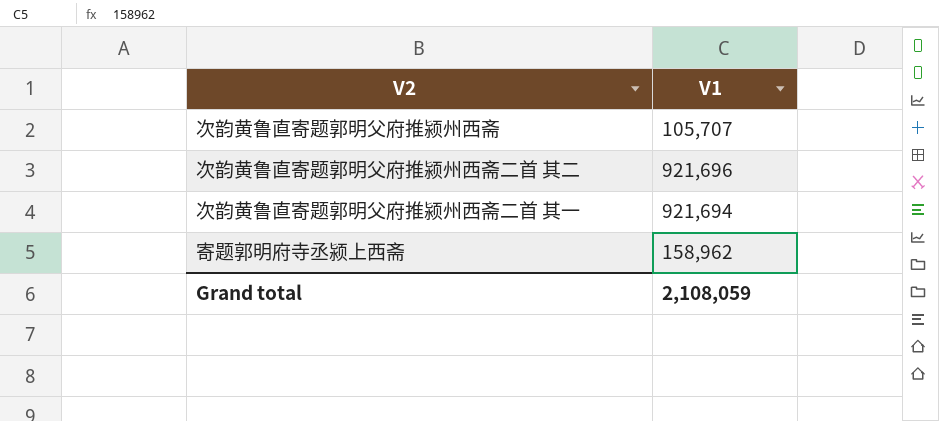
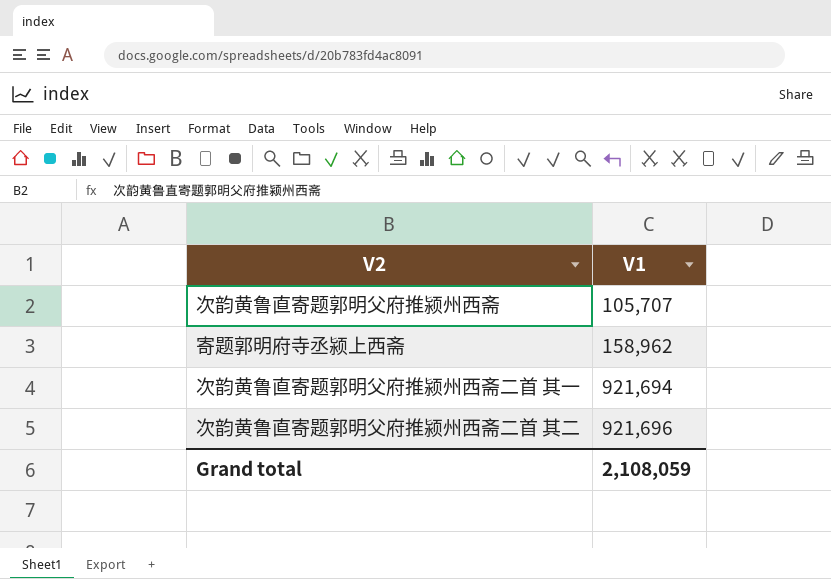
row order: none -> V1 ascending

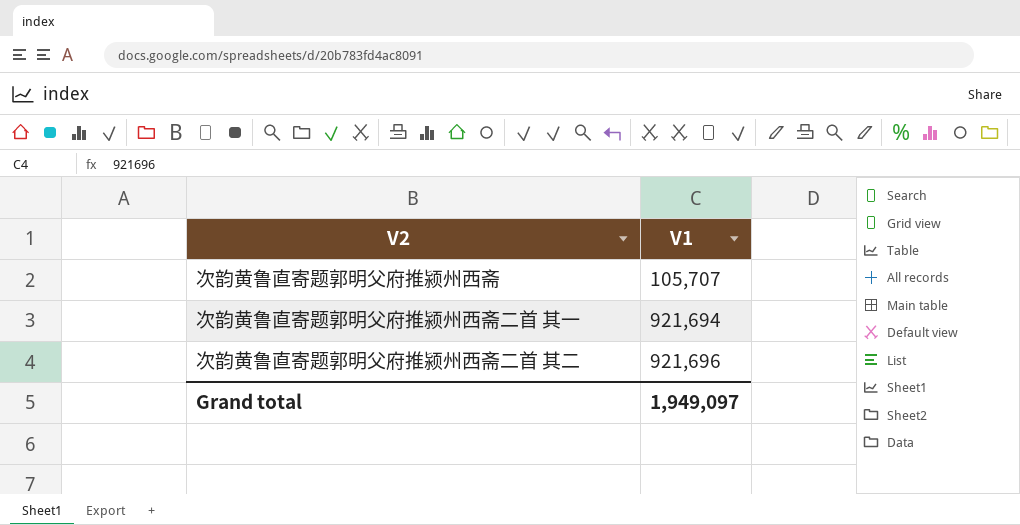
row 寄题郭明府寺丞颍上西斋: 158,962 -> none
Grand total | V1: 2,108,059 -> 1,949,097

